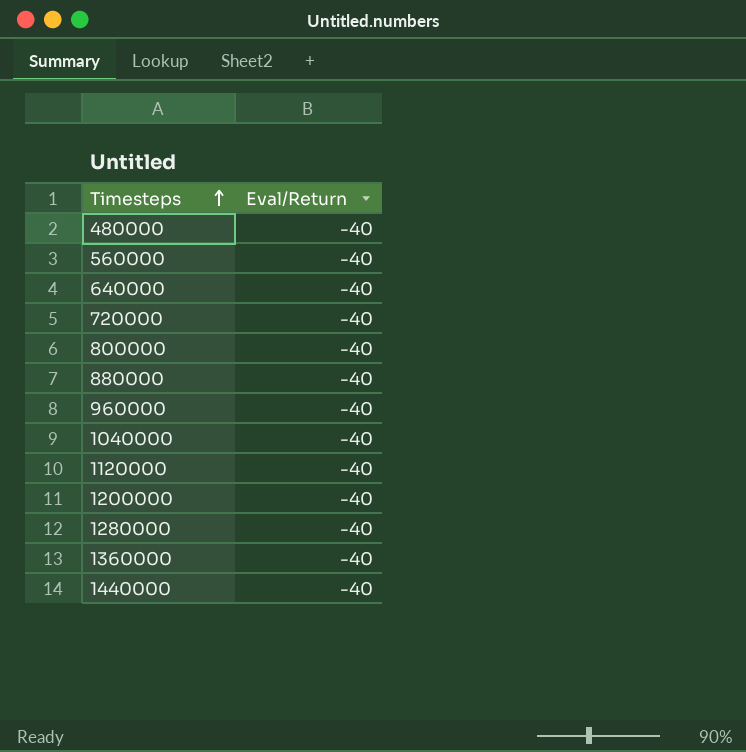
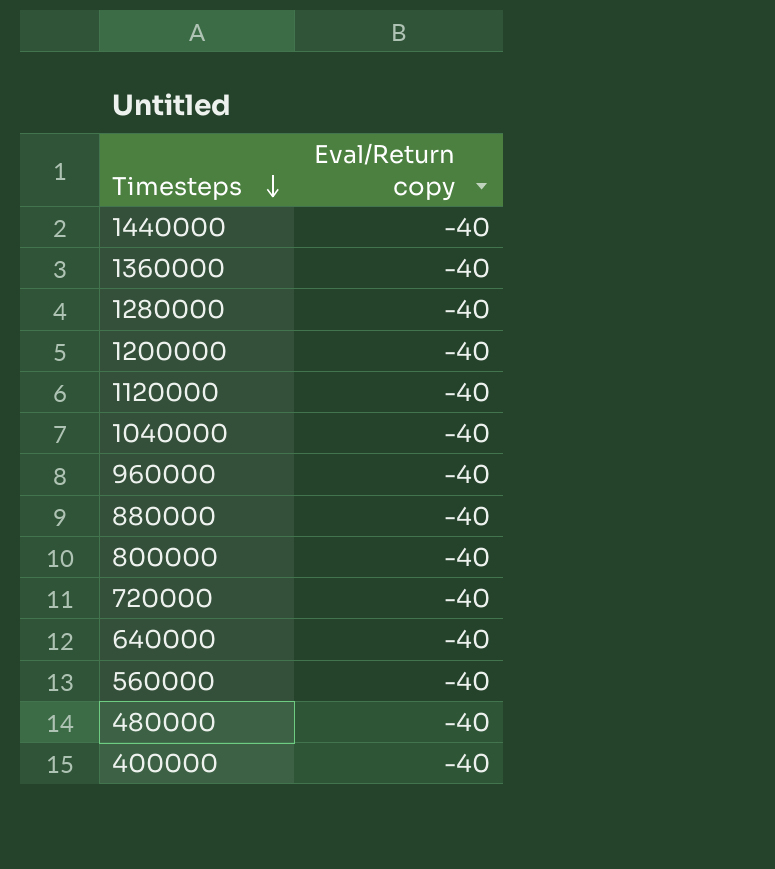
row order: Timesteps ascending -> Timesteps descending
column name: Eval/Return -> Eval/Return copy
row 400000: none -> -40

